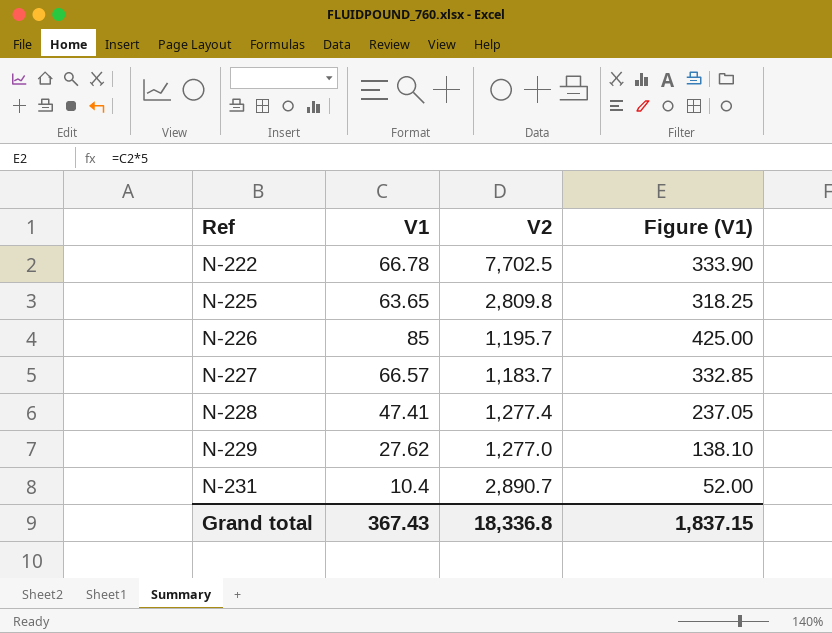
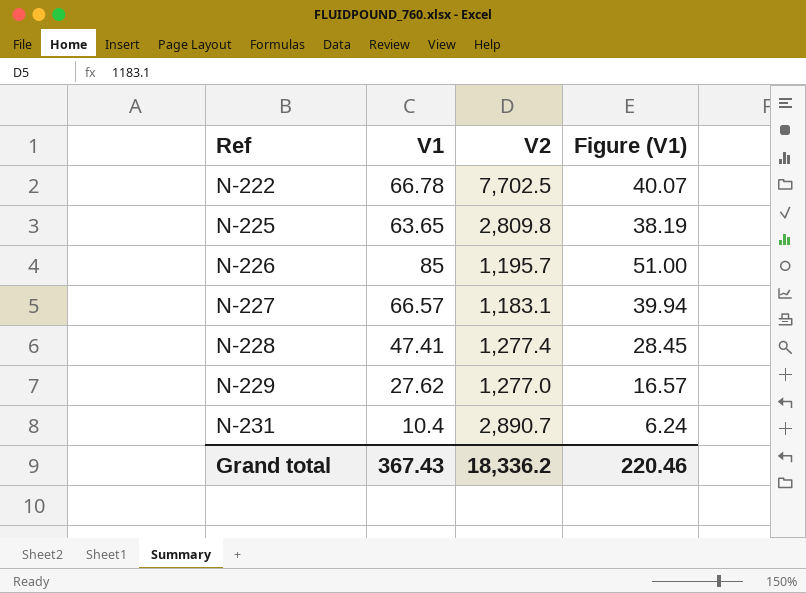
column Figure (V1) | formula: [V1] * 5 -> [V1] * 0.6
N-227 | V2: 1,183.7 -> 1,183.1
Grand total | V2: 18,336.8 -> 18,336.2
Grand total | Figure (V1): 1,837.15 -> 220.46

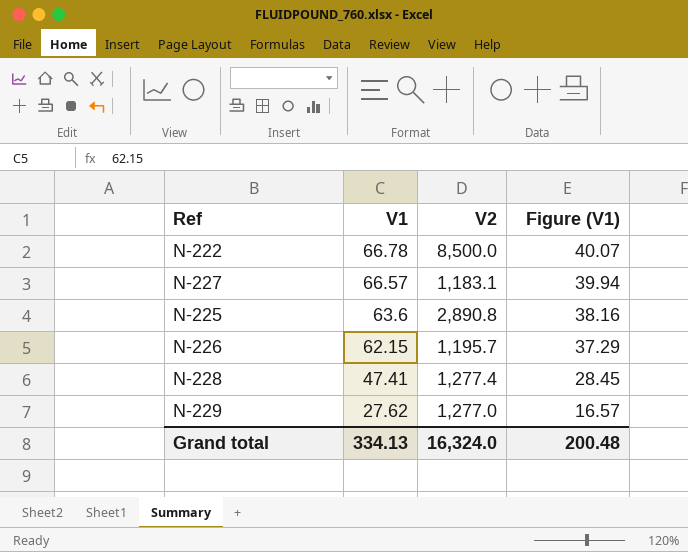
row order: Ref ascending -> V1 descending
row N-231: 10.4 | 2,890.7 | 6.24 -> none
N-222 | V2: 7,702.5 -> 8,500.0
N-225 | V1: 63.65 -> 63.6
N-225 | V2: 2,809.8 -> 2,890.8
N-225 | Figure (V1): 38.19 -> 38.16
N-226 | V1: 85 -> 62.15
N-226 | Figure (V1): 51.00 -> 37.29
Grand total | V1: 367.43 -> 334.13
Grand total | V2: 18,336.2 -> 16,324.0
Grand total | Figure (V1): 220.46 -> 200.48

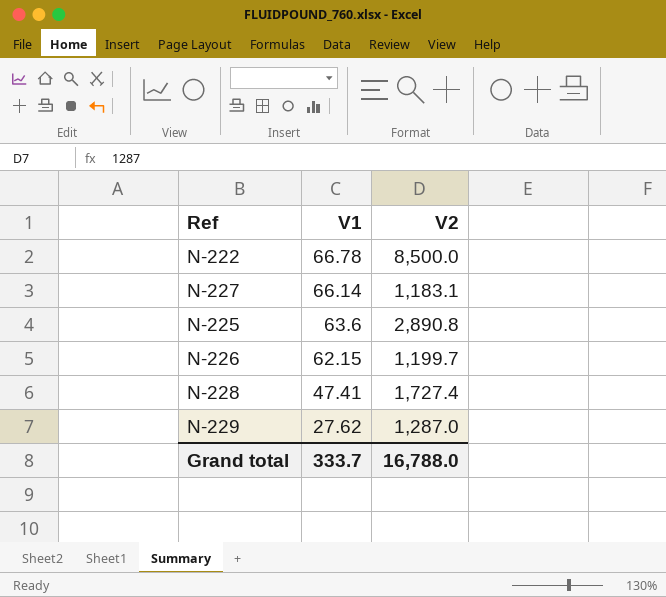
column Figure (V1) | formula: [V1] * 0.6 -> none
N-227 | V1: 66.57 -> 66.14
N-226 | V2: 1,195.7 -> 1,199.7
N-228 | V2: 1,277.4 -> 1,727.4
N-229 | V2: 1,277.0 -> 1,287.0
Grand total | V1: 334.13 -> 333.7
Grand total | V2: 16,324.0 -> 16,788.0

